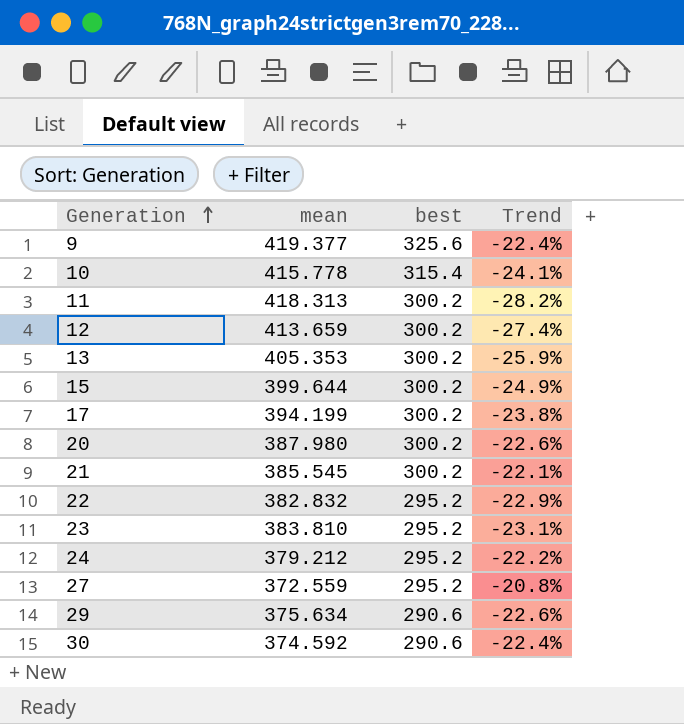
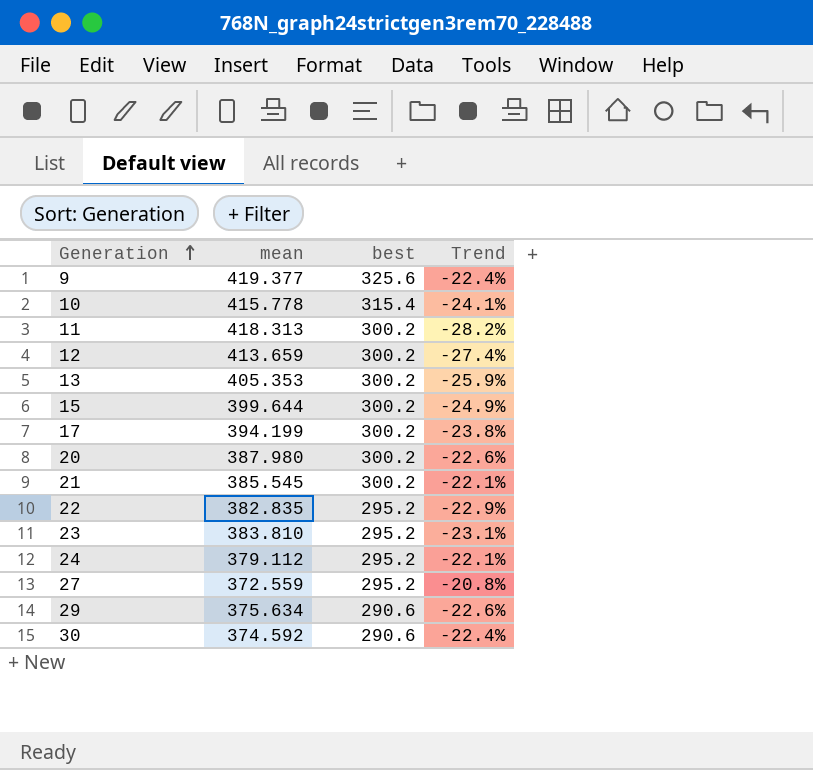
22 | mean: 382.832 -> 382.835
24 | mean: 379.212 -> 379.112
24 | Trend: -22.2% -> -22.1%

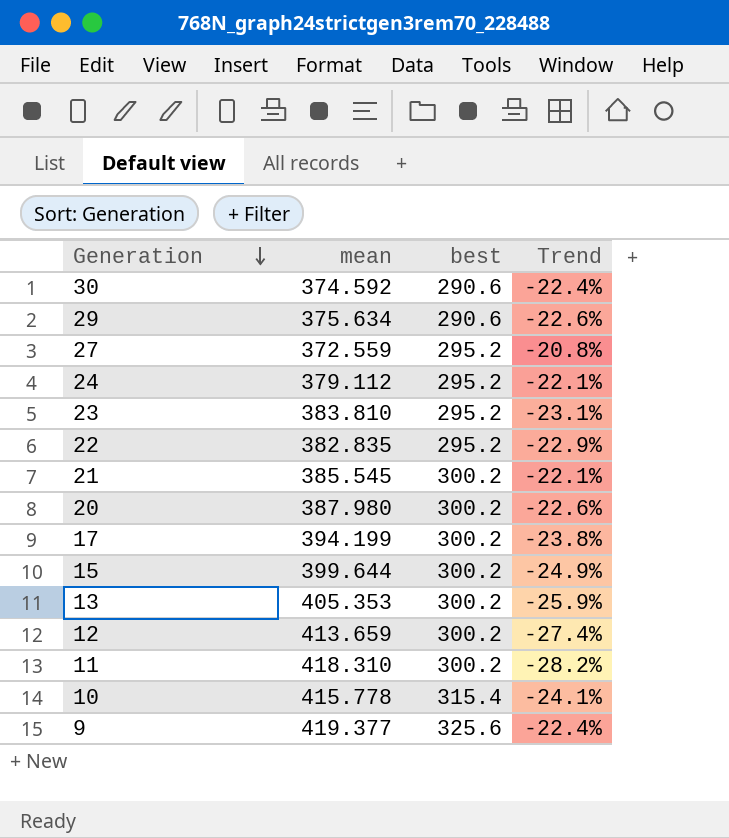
row order: Generation ascending -> Generation descending
11 | mean: 418.313 -> 418.310

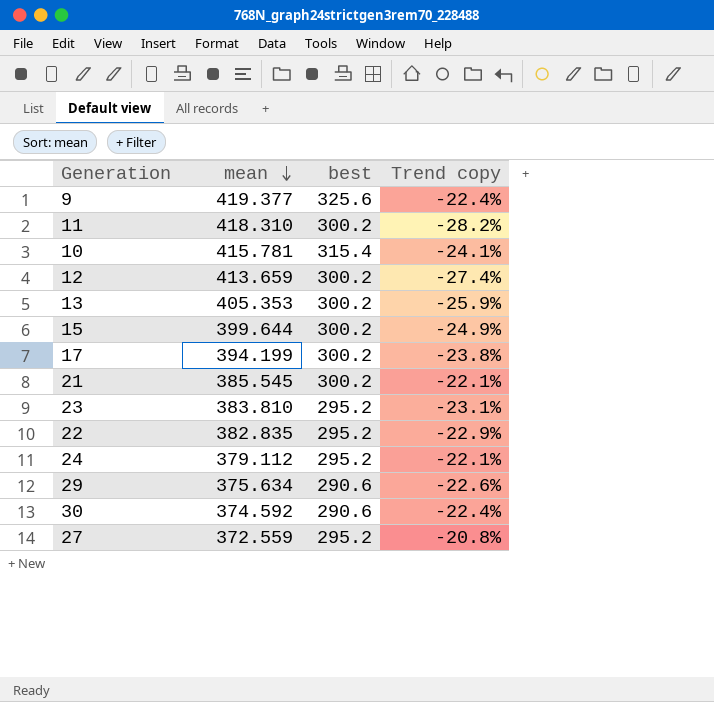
row order: Generation descending -> mean descending
column name: Trend -> Trend copy
row 20: 387.980 | 300.2 | -22.6% -> none
10 | mean: 415.778 -> 415.781

